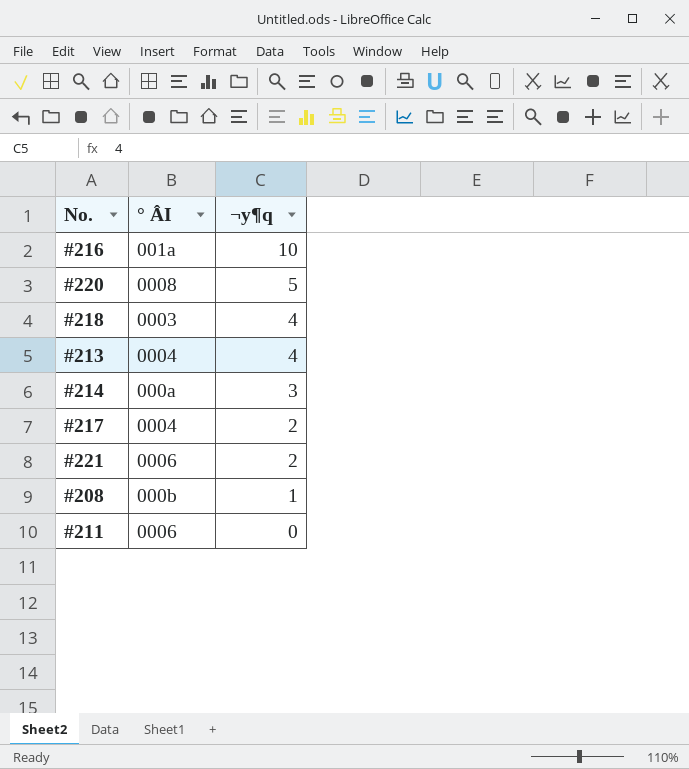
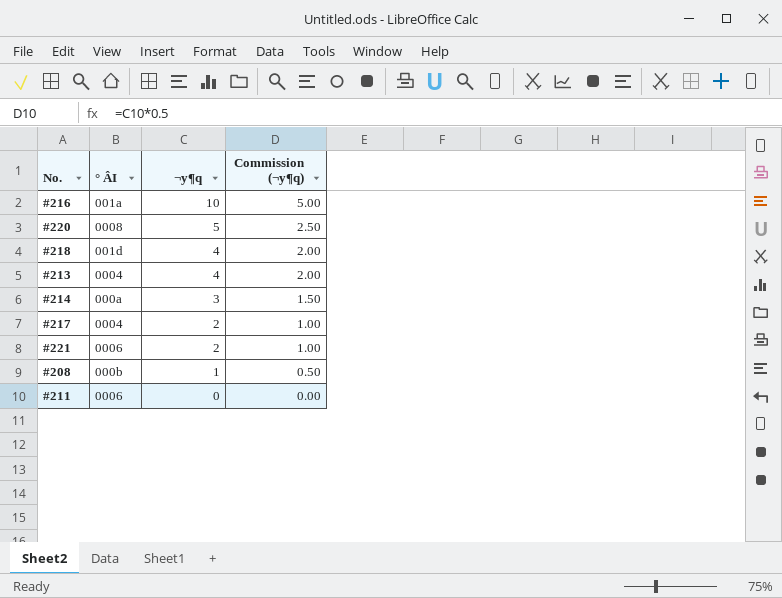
column Commission (¬y¶q) | formula: none -> [¬y¶q] * 0.5
#218 | ° ÂI: 0003 -> 001d

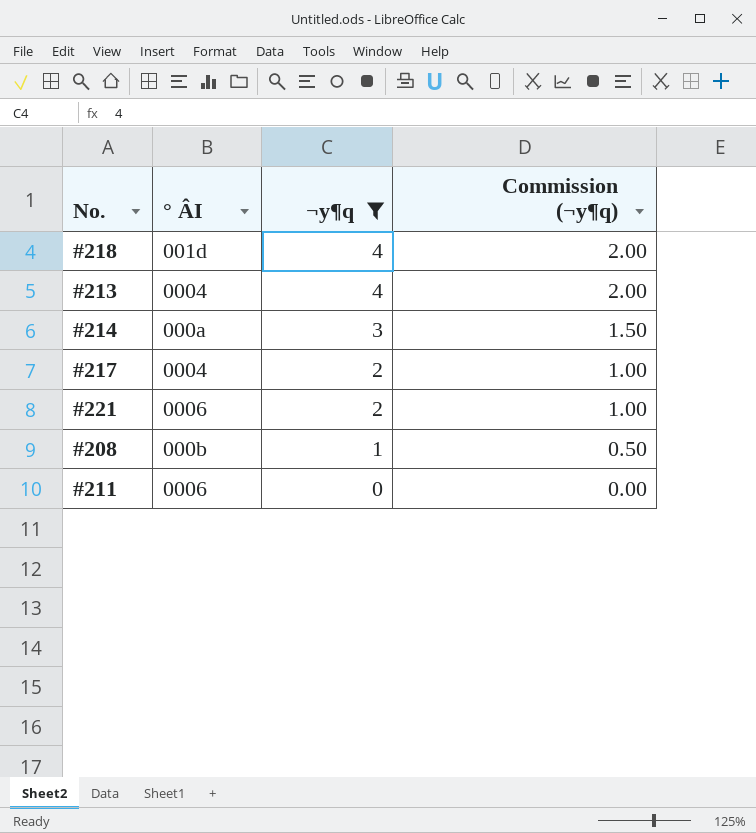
filter: none -> ¬y¶q <= 4

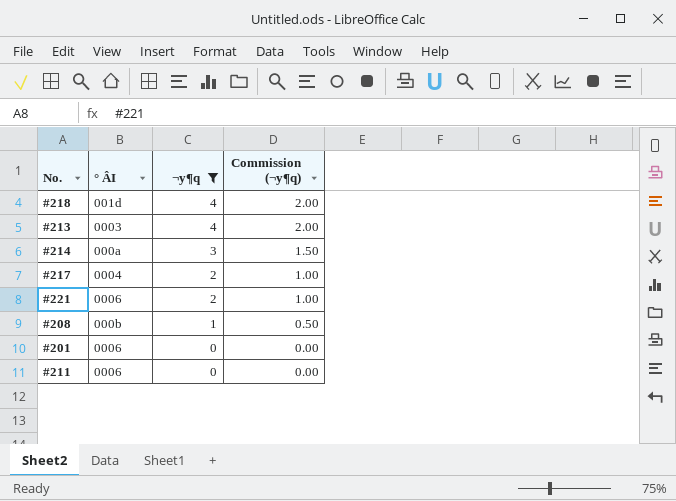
#213 | ° ÂI: 0004 -> 0003
row #201: none -> 0006 | 0 | 0.00

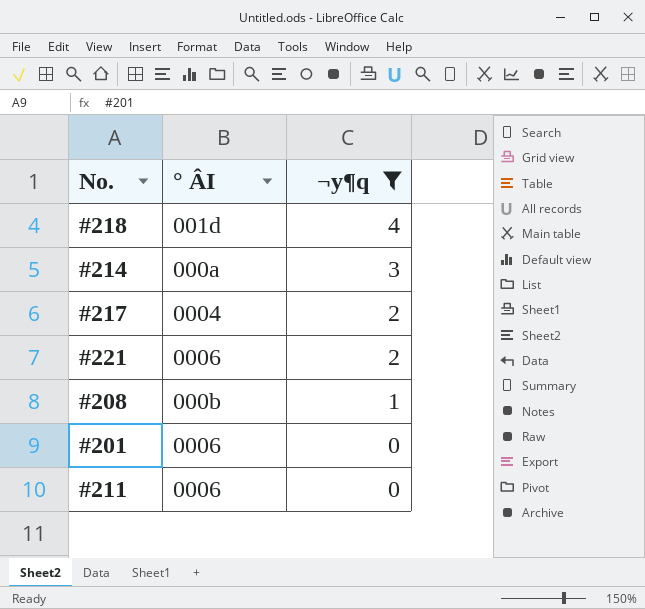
column Commission (¬y¶q) | formula: [¬y¶q] * 0.5 -> none
row #213: 0003 | 4 | 2.00 -> none

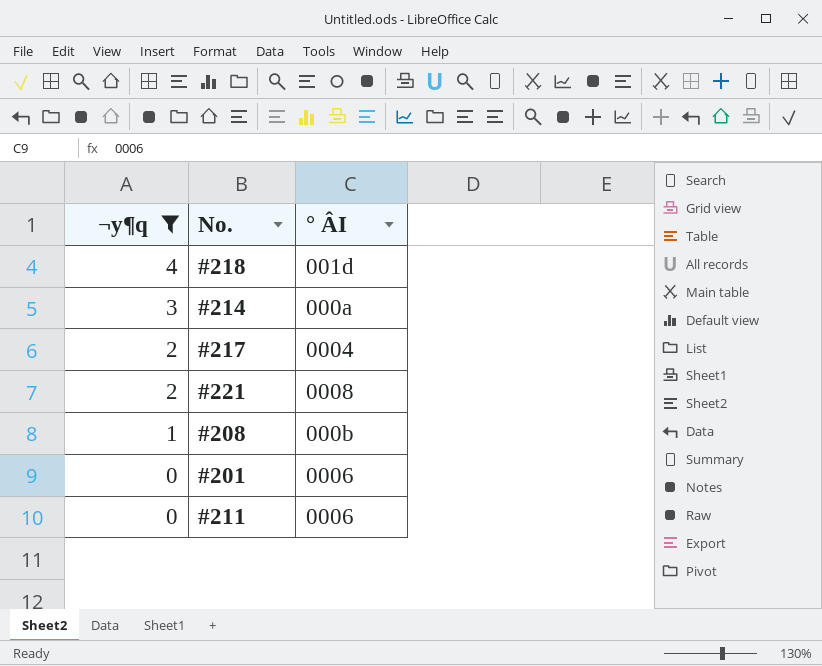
column ¬y¶q | position: 3 -> 1
#221 | ° ÂI: 0006 -> 0008

